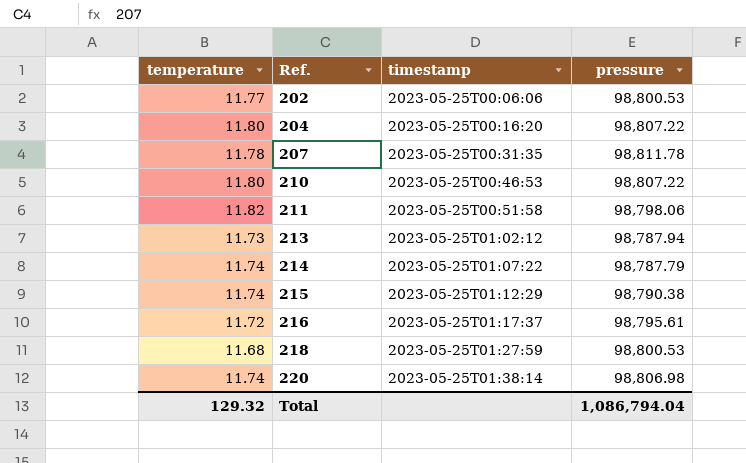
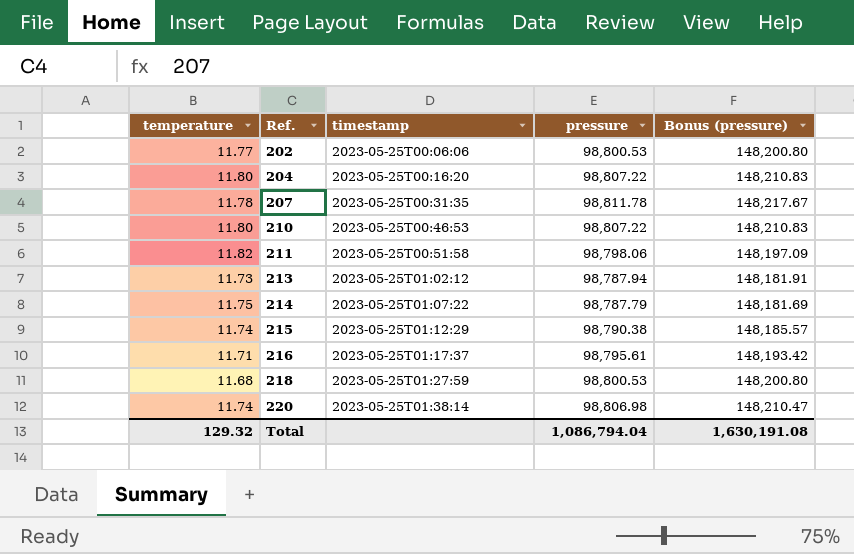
column Bonus (pressure) | formula: none -> [pressure] * 1.5
214 | temperature: 11.74 -> 11.75
216 | temperature: 11.72 -> 11.71

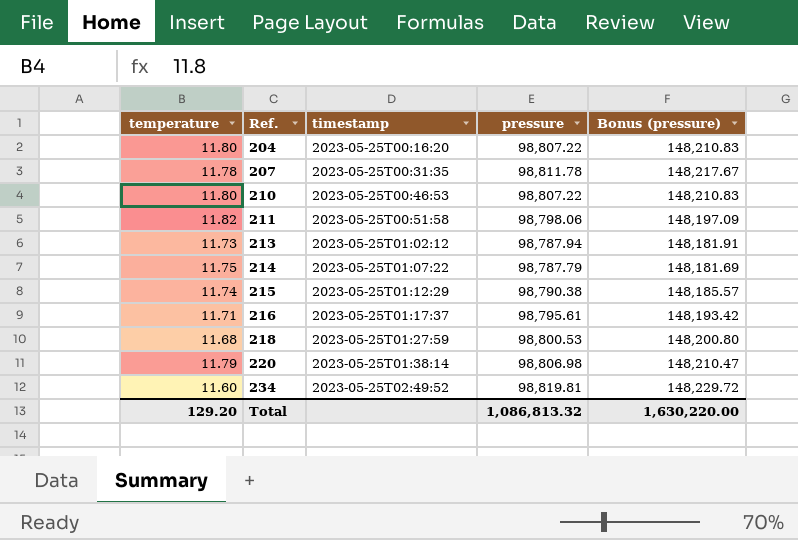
row 202: 11.77 | 2023-05-25T00:06:06 | 98,800.53 | 148,200.80 -> none
220 | temperature: 11.74 -> 11.79
row 234: none -> 11.60 | 2023-05-25T02:49:52 | 98,819.81 | 148,229.72
Total | temperature: 129.32 -> 129.20
Total | pressure: 1,086,794.04 -> 1,086,813.32
Total | Bonus (pressure): 1,630,191.08 -> 1,630,220.00

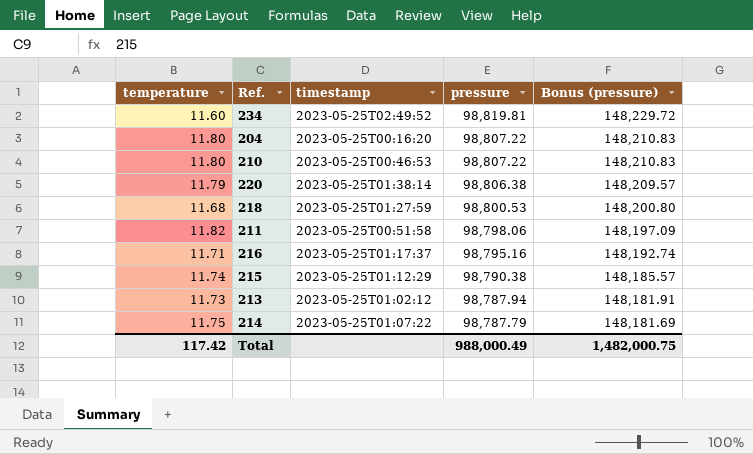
row order: Ref. ascending -> pressure descending
row 207: 11.78 | 2023-05-25T00:31:35 | 98,811.78 | 148,217.67 -> none
220 | pressure: 98,806.98 -> 98,806.38
220 | Bonus (pressure): 148,210.47 -> 148,209.57
216 | pressure: 98,795.61 -> 98,795.16
216 | Bonus (pressure): 148,193.42 -> 148,192.74
Total | temperature: 129.20 -> 117.42
Total | pressure: 1,086,813.32 -> 988,000.49
Total | Bonus (pressure): 1,630,220.00 -> 1,482,000.75

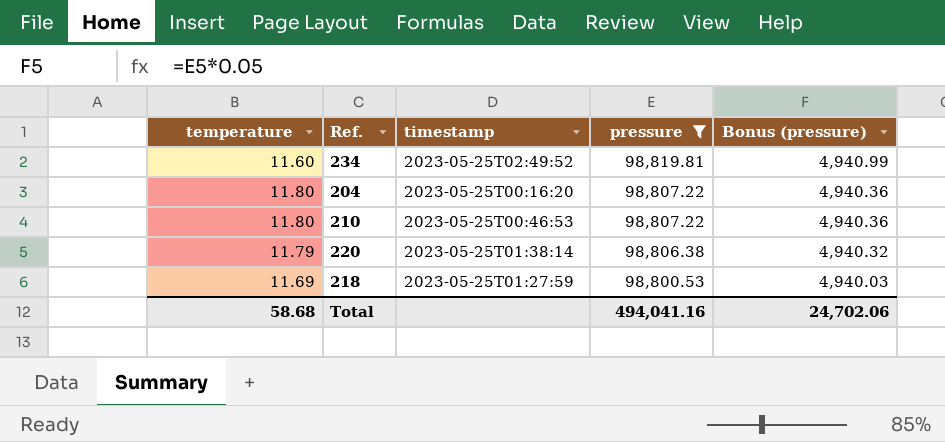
filter: none -> pressure >= 98,800.53
column Bonus (pressure) | formula: [pressure] * 1.5 -> [pressure] * 0.05
218 | temperature: 11.68 -> 11.69
Total | temperature: 117.42 -> 58.68
Total | pressure: 988,000.49 -> 494,041.16
Total | Bonus (pressure): 1,482,000.75 -> 24,702.06

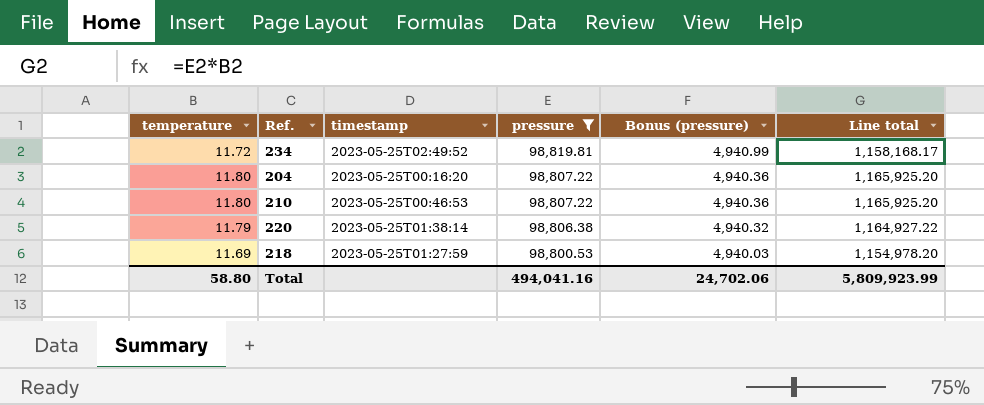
column Line total | formula: none -> [temperature] * [pressure]
234 | temperature: 11.60 -> 11.72
Total | temperature: 58.68 -> 58.80

